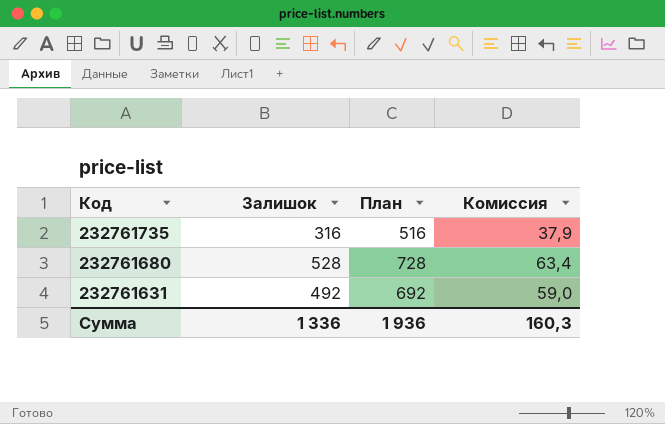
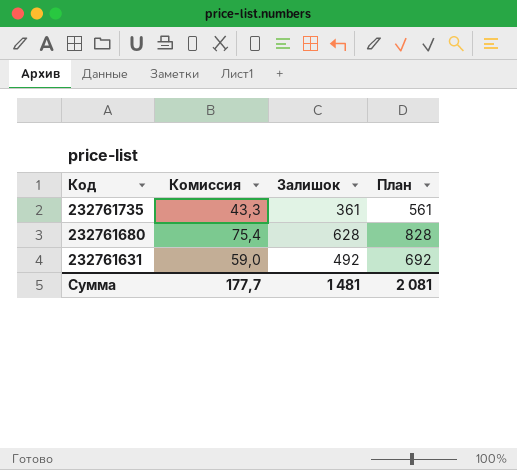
column Комиссия | position: 4 -> 2
232761735 | Комиссия: 37,9 -> 43,3
232761735 | Залишок: 316 -> 361
232761735 | План: 516 -> 561
232761680 | Комиссия: 63,4 -> 75,4
232761680 | Залишок: 528 -> 628
232761680 | План: 728 -> 828
Сумма | Комиссия: 160,3 -> 177,7
Сумма | Залишок: 1 336 -> 1 481
Сумма | План: 1 936 -> 2 081

